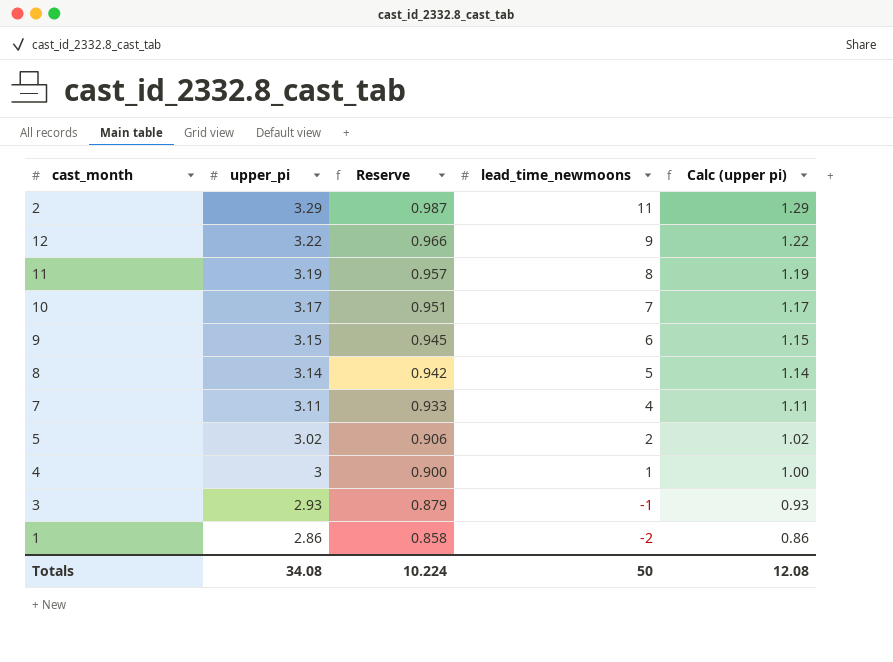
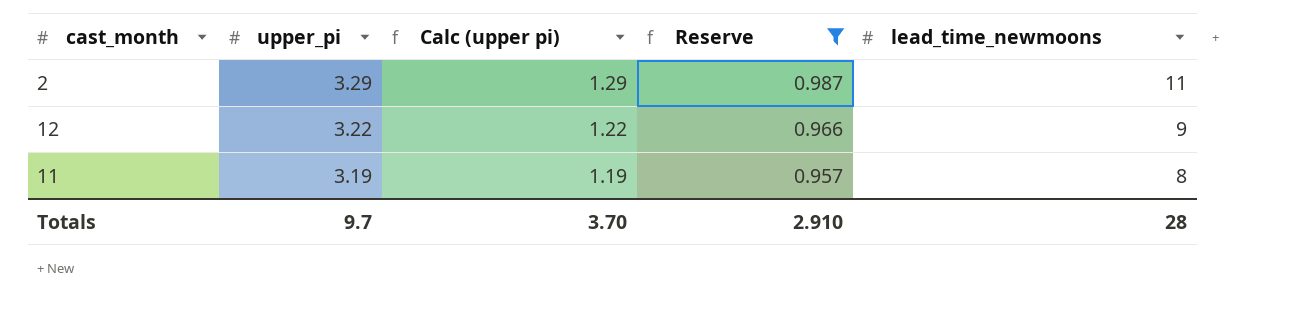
filter: none -> Reserve >= 0.957
column Calc (upper pi) | position: 5 -> 3
Totals | upper_pi: 34.08 -> 9.7
Totals | Calc (upper pi): 12.08 -> 3.70
Totals | Reserve: 10.224 -> 2.910
Totals | lead_time_newmoons: 50 -> 28

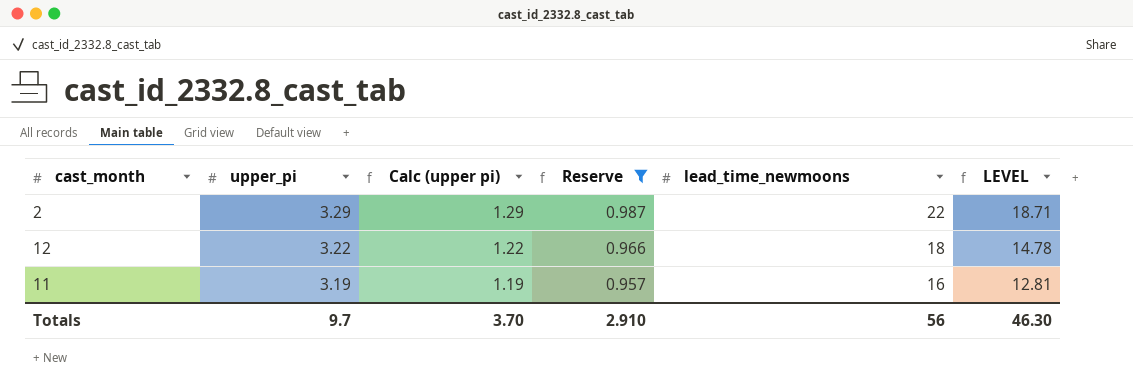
column LEVEL | formula: none -> [lead_time_newmoons] - [upper_pi]
2 | lead_time_newmoons: 11 -> 22
12 | lead_time_newmoons: 9 -> 18
11 | lead_time_newmoons: 8 -> 16
Totals | lead_time_newmoons: 28 -> 56

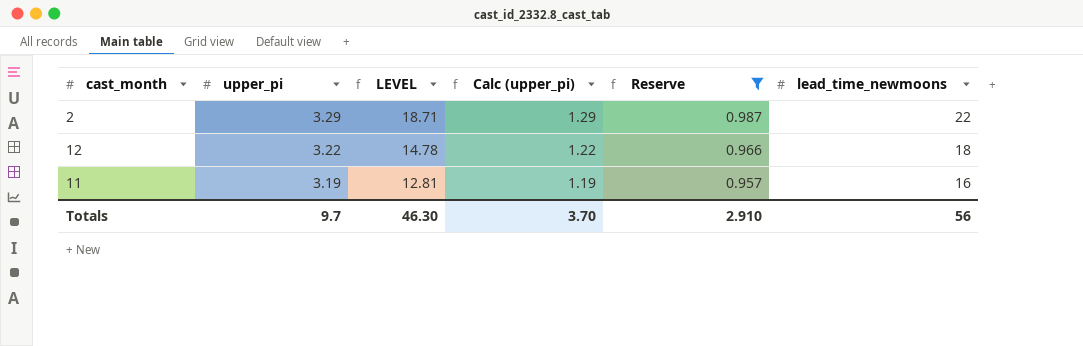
column LEVEL | position: 6 -> 3
column name: Calc (upper pi) -> Calc (upper_pi)

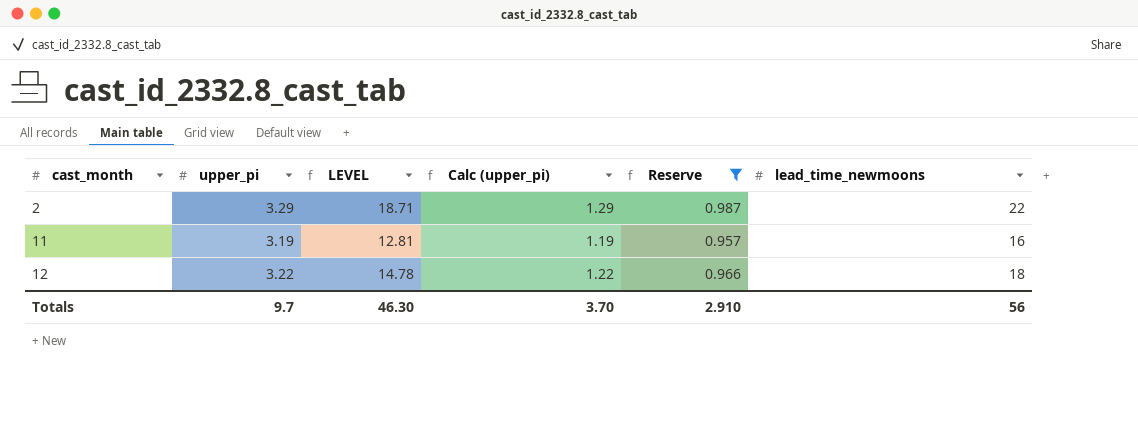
row order: upper_pi descending -> cast_month ascending

